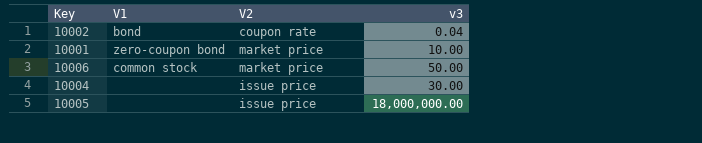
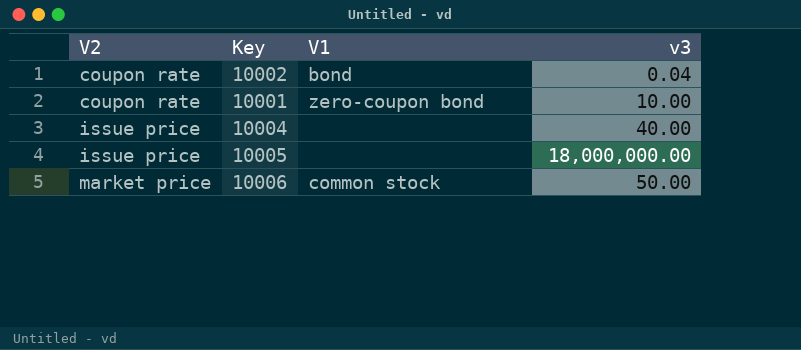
row order: none -> V2 ascending
column V2 | position: 3 -> 1
10001 | V2: market price -> coupon rate
10004 | v3: 30.00 -> 40.00

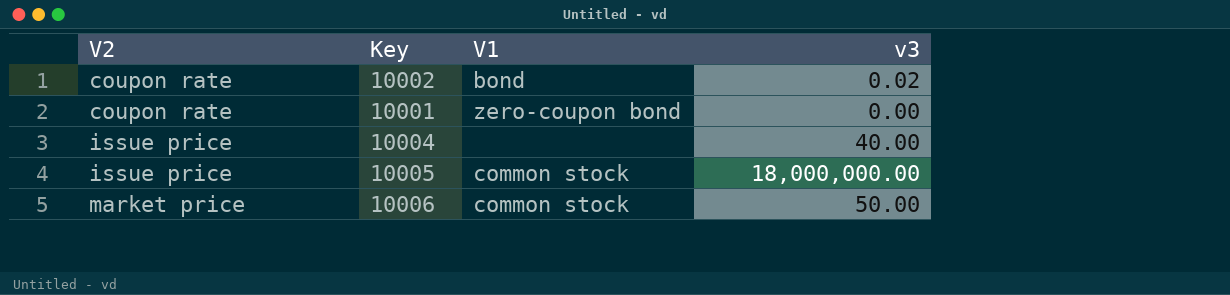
10002 | v3: 0.04 -> 0.02
10001 | v3: 10.00 -> 0.00
10005 | V1: none -> common stock

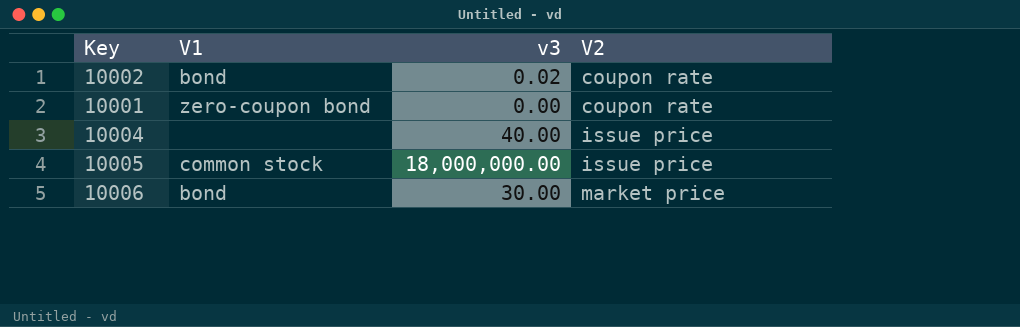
column V2 | position: 1 -> 4
10006 | V1: common stock -> bond
10006 | v3: 50.00 -> 30.00

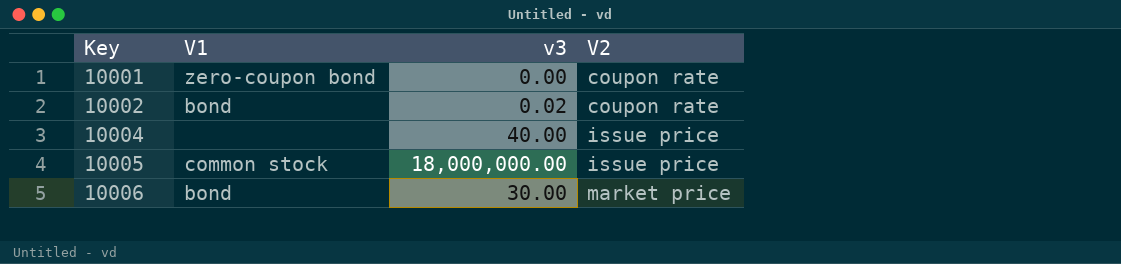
row order: V2 ascending -> Key ascending

